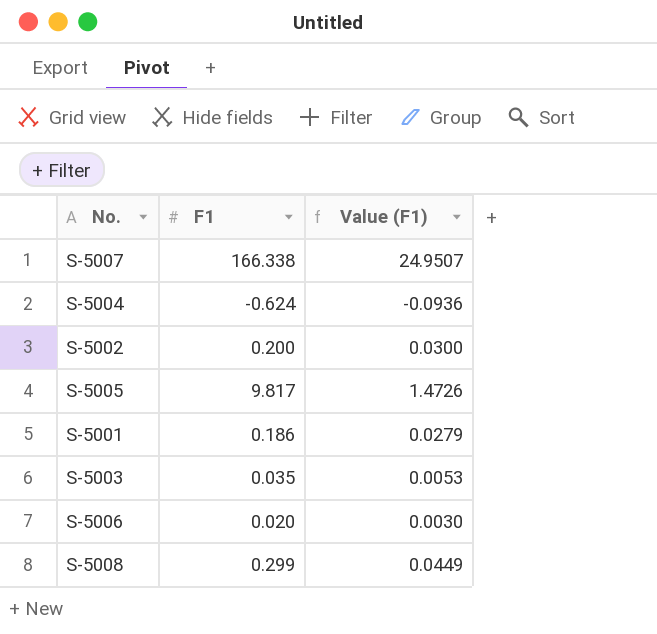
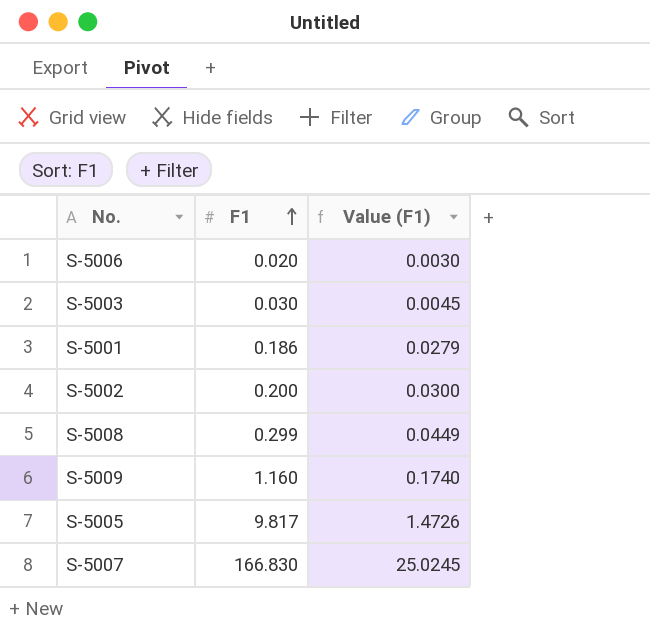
row order: none -> F1 ascending
row S-5004: -0.624 | -0.0936 -> none
S-5003 | F1: 0.035 -> 0.030
S-5003 | Value (F1): 0.0053 -> 0.0045
row S-5009: none -> 1.160 | 0.1740
S-5007 | F1: 166.338 -> 166.830
S-5007 | Value (F1): 24.9507 -> 25.0245

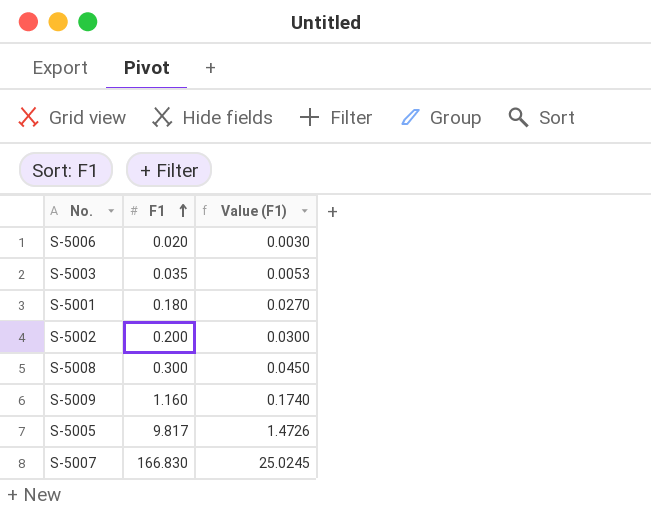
S-5003 | F1: 0.030 -> 0.035
S-5003 | Value (F1): 0.0045 -> 0.0053
S-5001 | F1: 0.186 -> 0.180
S-5001 | Value (F1): 0.0279 -> 0.0270
S-5008 | F1: 0.299 -> 0.300
S-5008 | Value (F1): 0.0449 -> 0.0450

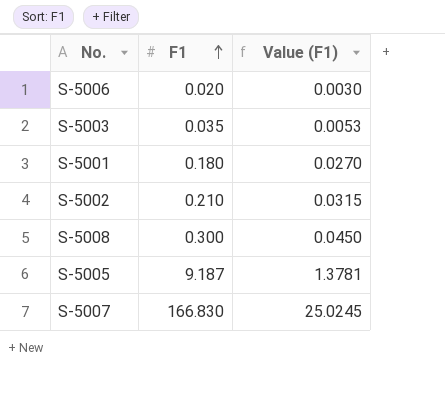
row S-5009: 1.160 | 0.1740 -> none
S-5002 | F1: 0.200 -> 0.210
S-5002 | Value (F1): 0.0300 -> 0.0315
S-5005 | F1: 9.817 -> 9.187
S-5005 | Value (F1): 1.4726 -> 1.3781

